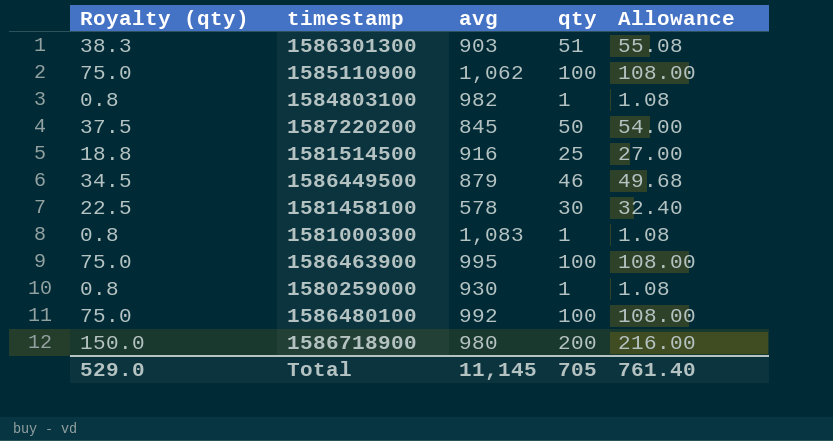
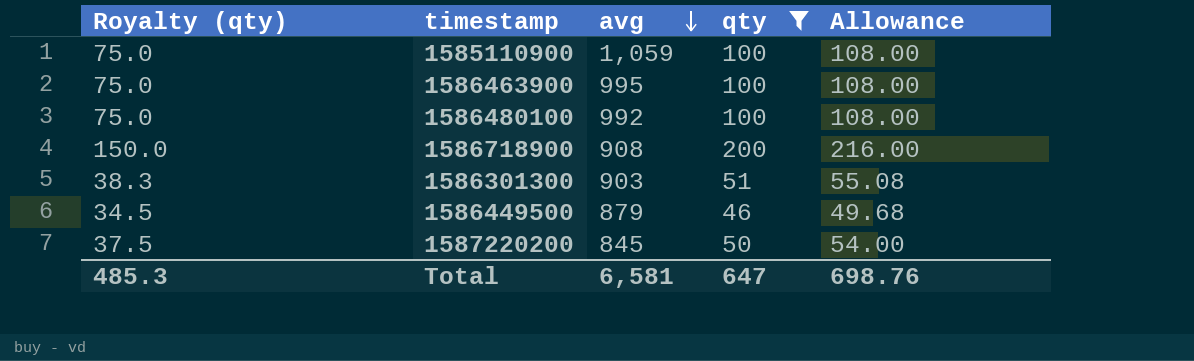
filter: none -> qty >= 46
row order: none -> avg descending
1585110900 | avg: 1,062 -> 1,059
1586718900 | avg: 980 -> 908
Total | Royalty (qty): 529.0 -> 485.3
Total | avg: 11,145 -> 6,581
Total | qty: 705 -> 647
Total | Allowance: 761.40 -> 698.76

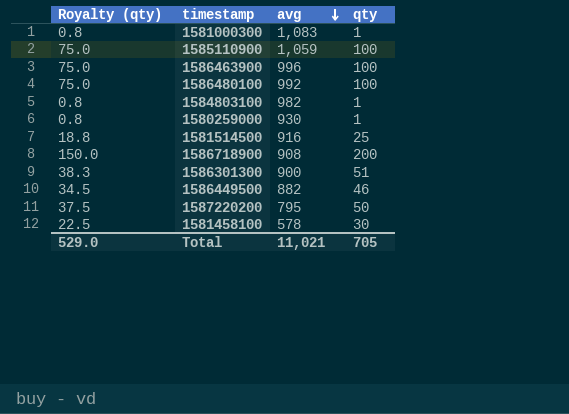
filter: qty >= 46 -> none
column Allowance | formula: [qty] * 1.08 -> none
1586463900 | avg: 995 -> 996
1586301300 | avg: 903 -> 900
1586449500 | avg: 879 -> 882
1587220200 | avg: 845 -> 795
Total | Royalty (qty): 485.3 -> 529.0
Total | avg: 6,581 -> 11,021
Total | qty: 647 -> 705

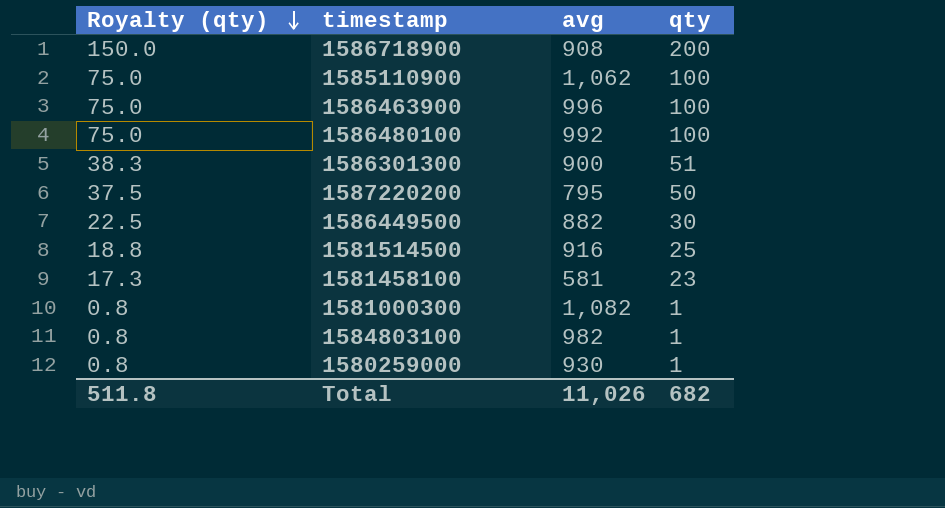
row order: avg descending -> Royalty (qty) descending
1585110900 | avg: 1,059 -> 1,062
1586449500 | Royalty (qty): 34.5 -> 22.5
1586449500 | qty: 46 -> 30
1581458100 | Royalty (qty): 22.5 -> 17.3
1581458100 | avg: 578 -> 581
1581458100 | qty: 30 -> 23
1581000300 | avg: 1,083 -> 1,082
Total | Royalty (qty): 529.0 -> 511.8
Total | avg: 11,021 -> 11,026
Total | qty: 705 -> 682

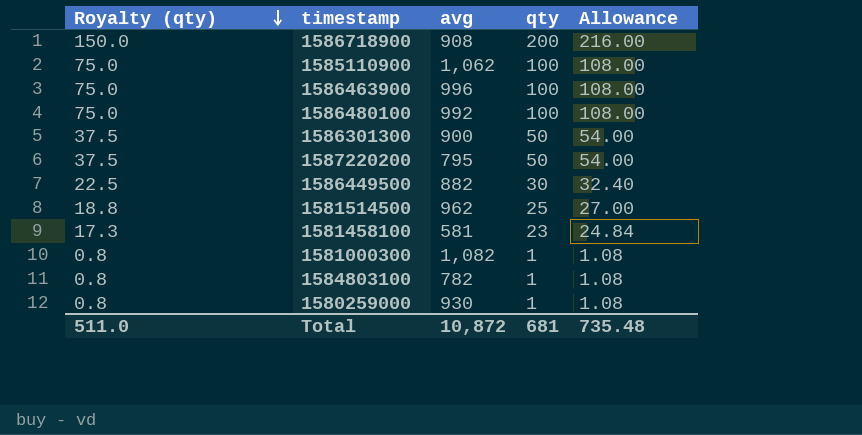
column Allowance | formula: none -> [qty] * 1.08
1586301300 | Royalty (qty): 38.3 -> 37.5
1586301300 | qty: 51 -> 50
1581514500 | avg: 916 -> 962
1584803100 | avg: 982 -> 782
Total | Royalty (qty): 511.8 -> 511.0
Total | avg: 11,026 -> 10,872
Total | qty: 682 -> 681

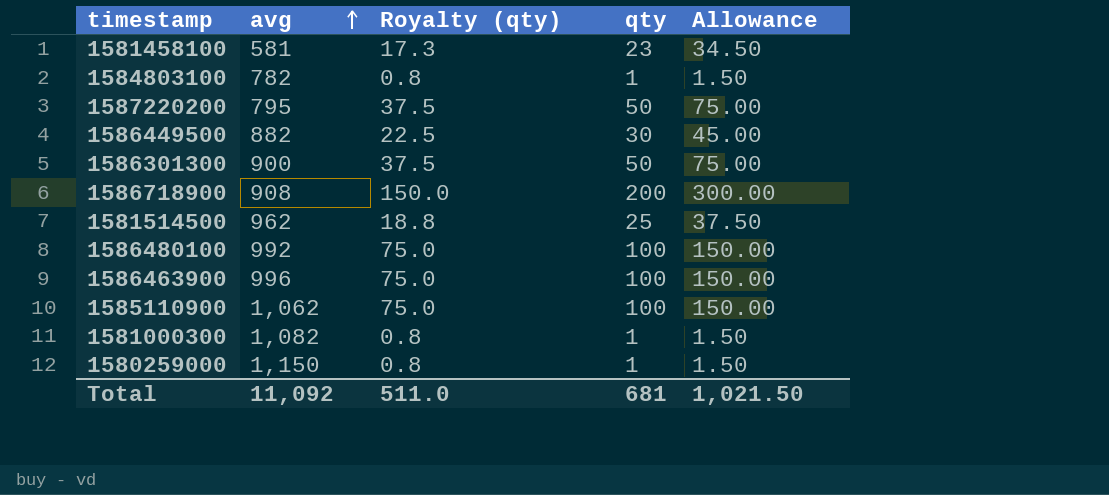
row order: Royalty (qty) descending -> avg ascending
column Royalty (qty) | position: 1 -> 3
column Allowance | formula: [qty] * 1.08 -> [qty] * 1.5
1580259000 | avg: 930 -> 1,150
Total | avg: 10,872 -> 11,092
Total | Allowance: 735.48 -> 1,021.50

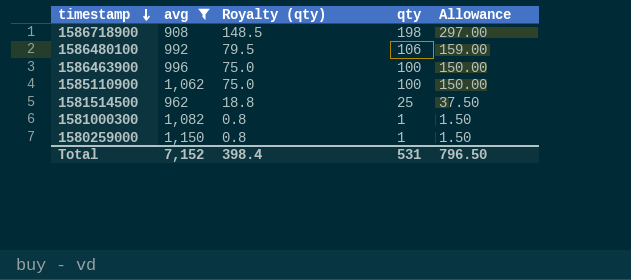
filter: none -> avg >= 908
row order: avg ascending -> timestamp descending
1586718900 | Royalty (qty): 150.0 -> 148.5
1586718900 | qty: 200 -> 198
1586718900 | Allowance: 300.00 -> 297.00
1586480100 | Royalty (qty): 75.0 -> 79.5
1586480100 | qty: 100 -> 106
1586480100 | Allowance: 150.00 -> 159.00
Total | avg: 11,092 -> 7,152
Total | Royalty (qty): 511.0 -> 398.4
Total | qty: 681 -> 531
Total | Allowance: 1,021.50 -> 796.50

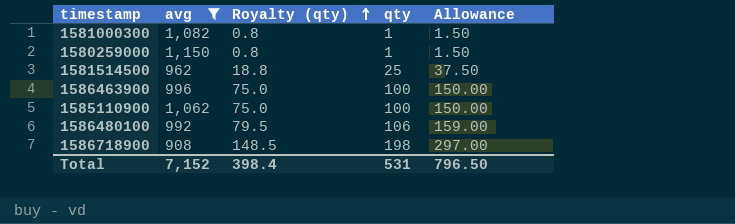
row order: timestamp descending -> Royalty (qty) ascending

